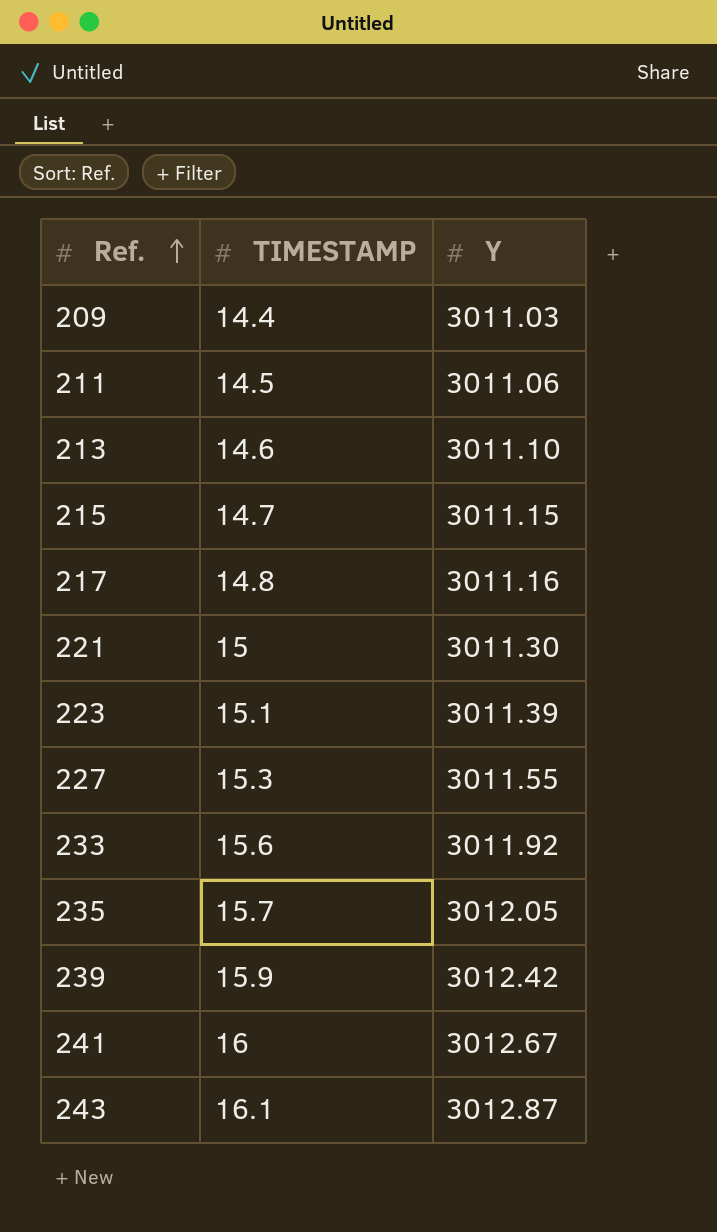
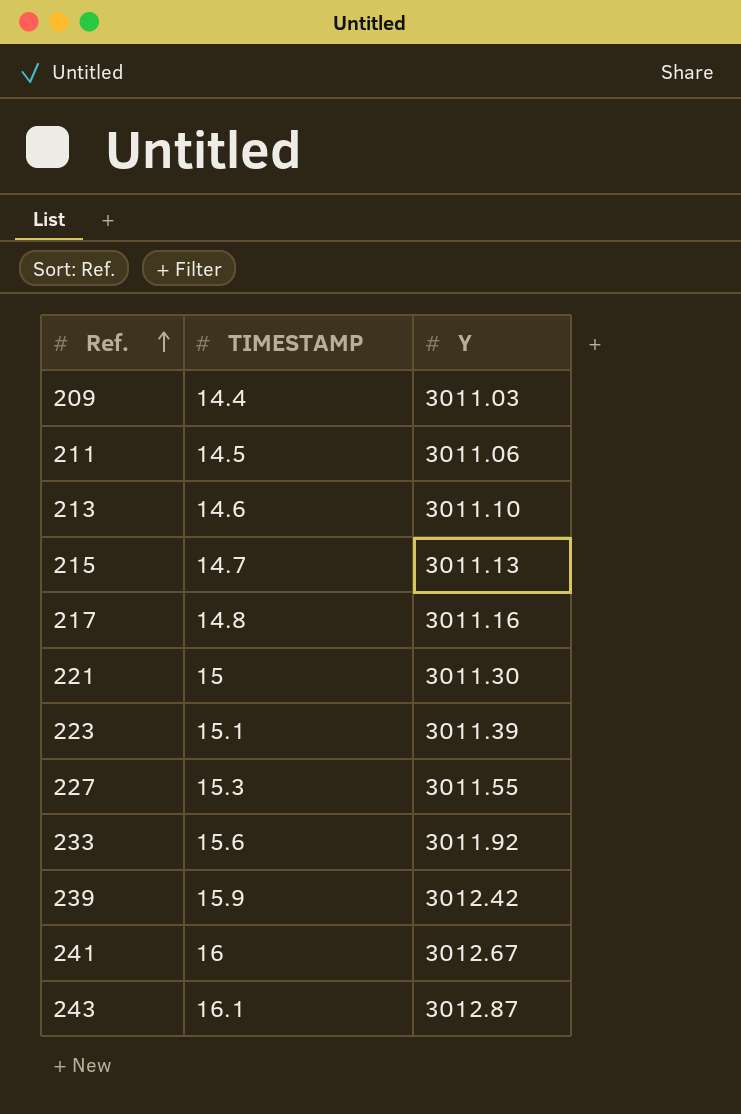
row 235: 15.7 | 3012.05 -> none
215 | Y: 3011.15 -> 3011.13

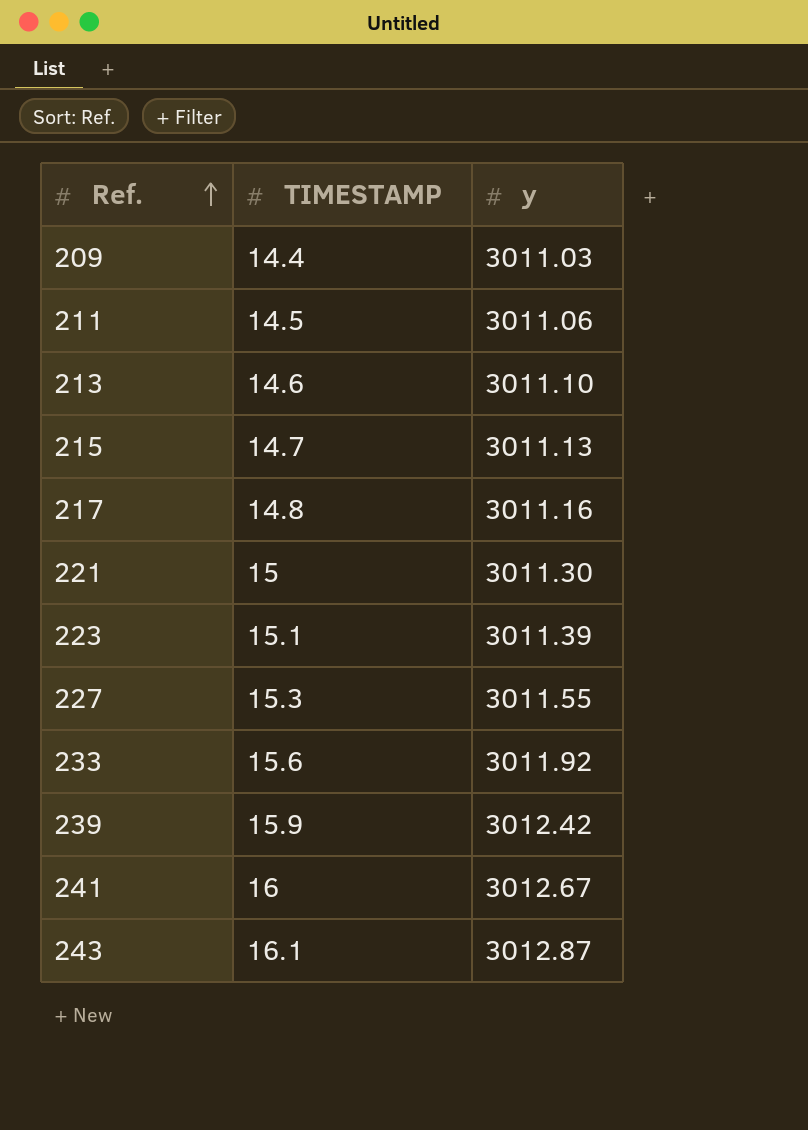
column name: Y -> y

